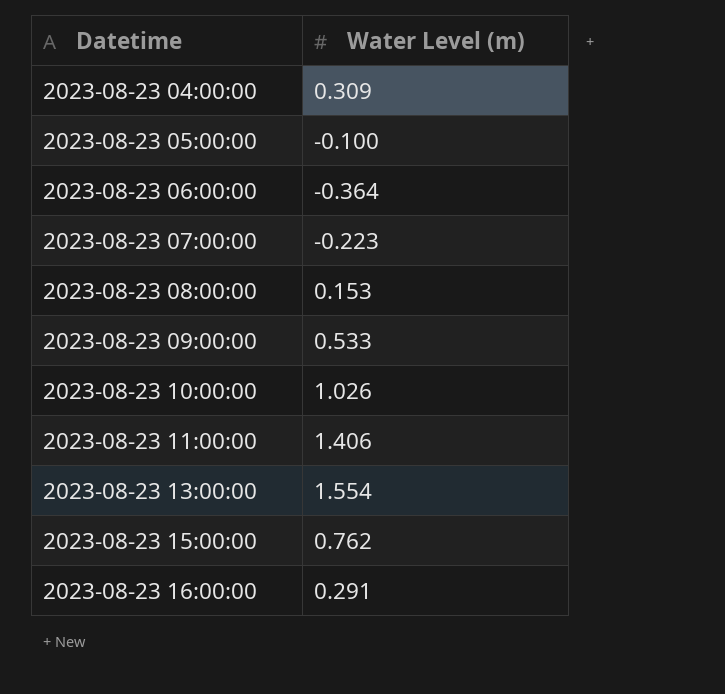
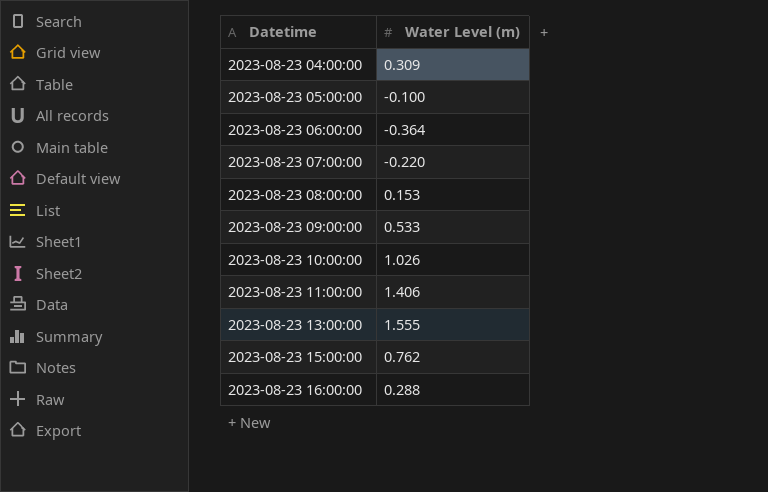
2023-08-23 07:00:00 | Water Level (m): -0.223 -> -0.220
2023-08-23 13:00:00 | Water Level (m): 1.554 -> 1.555
2023-08-23 16:00:00 | Water Level (m): 0.291 -> 0.288

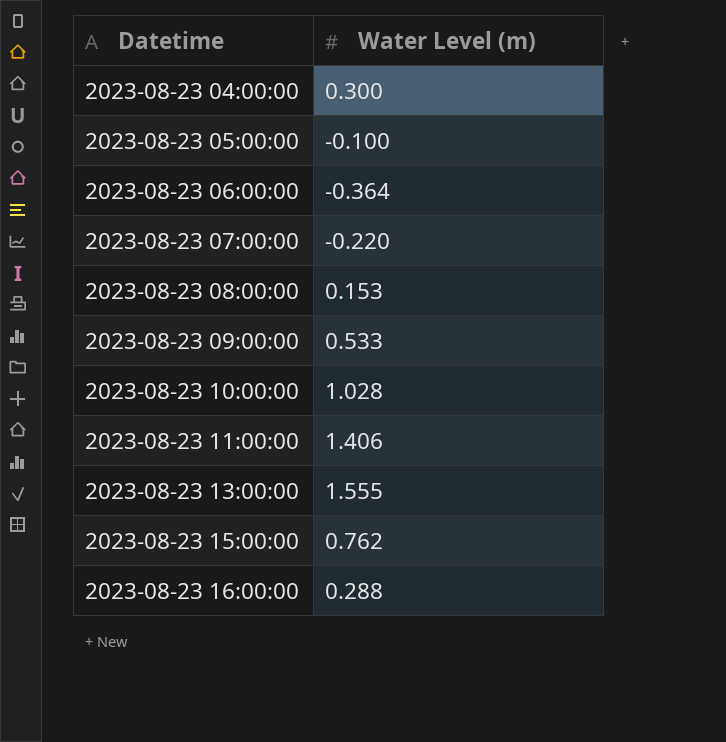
2023-08-23 04:00:00 | Water Level (m): 0.309 -> 0.300
2023-08-23 10:00:00 | Water Level (m): 1.026 -> 1.028

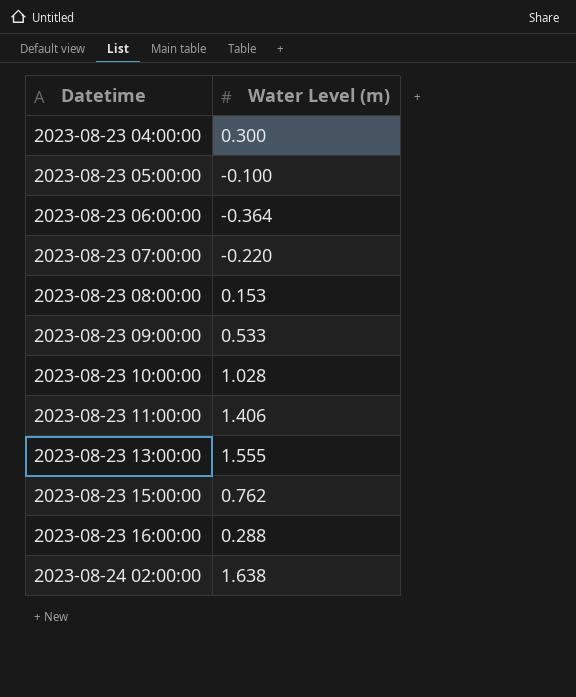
row 2023-08-24 02:00:00: none -> 1.638

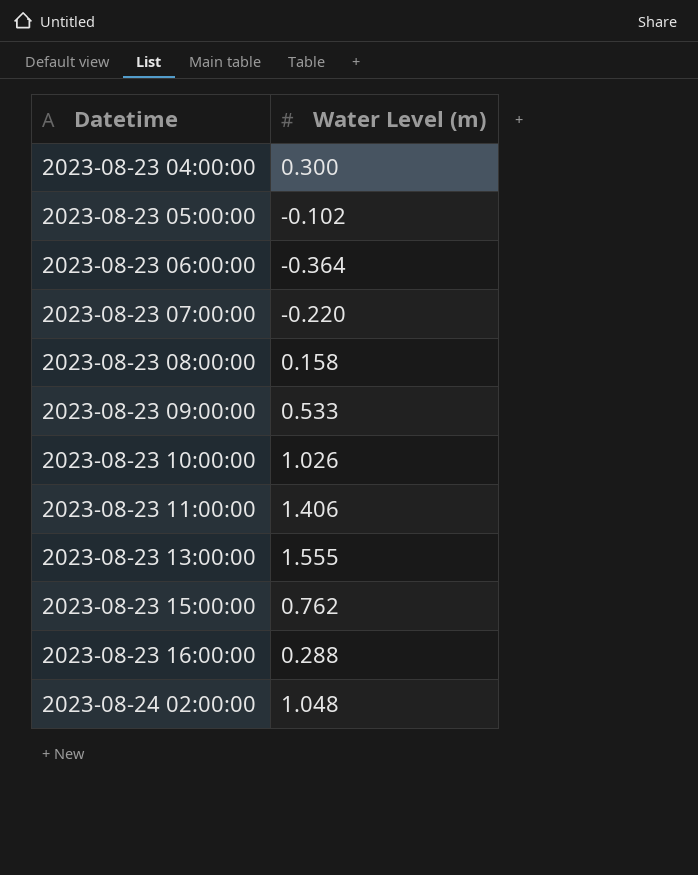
2023-08-23 05:00:00 | Water Level (m): -0.100 -> -0.102
2023-08-23 08:00:00 | Water Level (m): 0.153 -> 0.158
2023-08-23 10:00:00 | Water Level (m): 1.028 -> 1.026
2023-08-24 02:00:00 | Water Level (m): 1.638 -> 1.048

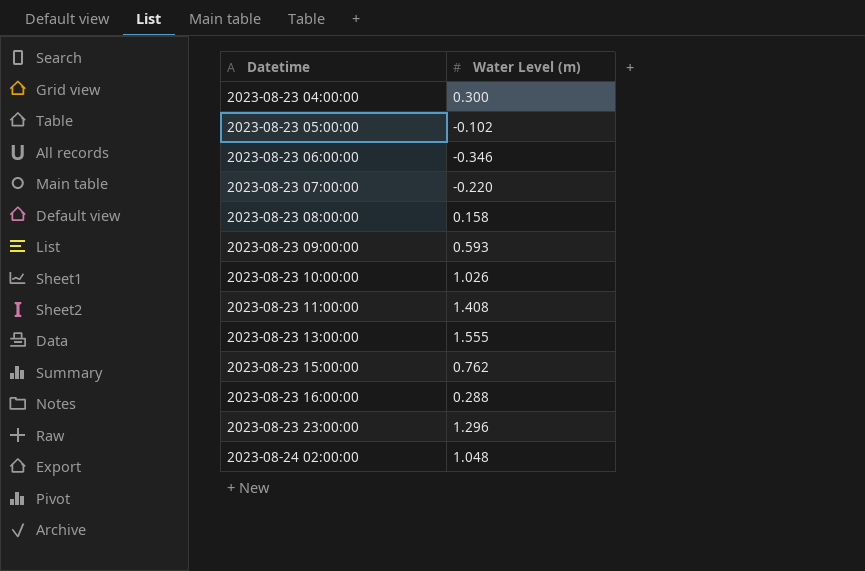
2023-08-23 06:00:00 | Water Level (m): -0.364 -> -0.346
2023-08-23 09:00:00 | Water Level (m): 0.533 -> 0.593
2023-08-23 11:00:00 | Water Level (m): 1.406 -> 1.408
row 2023-08-23 23:00:00: none -> 1.296

